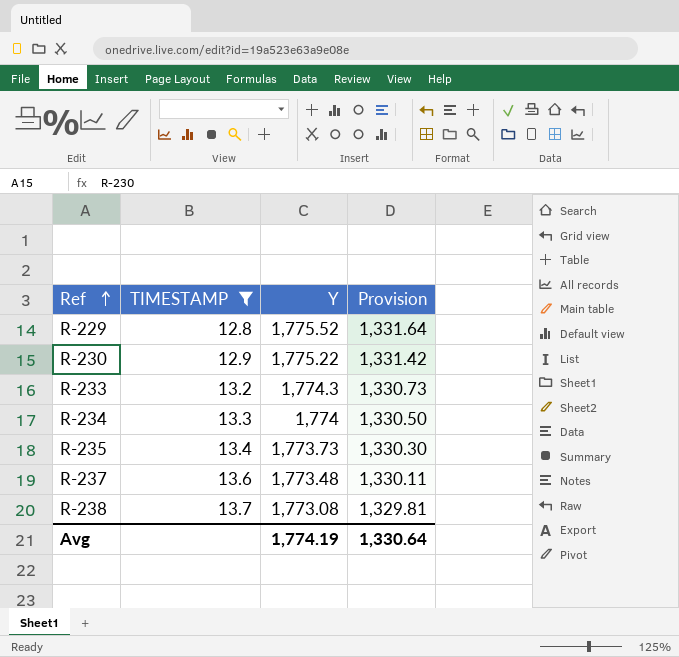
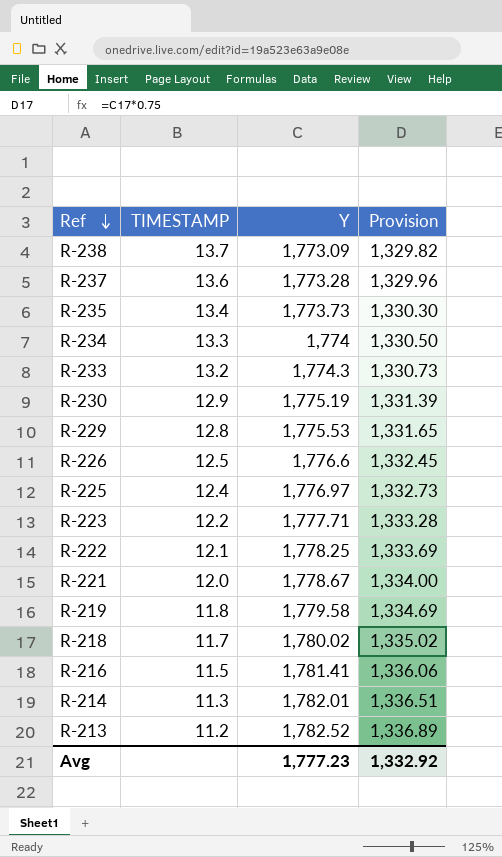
filter: TIMESTAMP >= 12.8 -> none
row order: Ref ascending -> Ref descending
R-238 | Y: 1,773.08 -> 1,773.09
R-238 | Provision: 1,329.81 -> 1,329.82
R-237 | Y: 1,773.48 -> 1,773.28
R-237 | Provision: 1,330.11 -> 1,329.96
R-230 | Y: 1,775.22 -> 1,775.19
R-230 | Provision: 1,331.42 -> 1,331.39
R-229 | Y: 1,775.52 -> 1,775.53
R-229 | Provision: 1,331.64 -> 1,331.65
Avg | Y: 1,774.19 -> 1,777.23
Avg | Provision: 1,330.64 -> 1,332.92

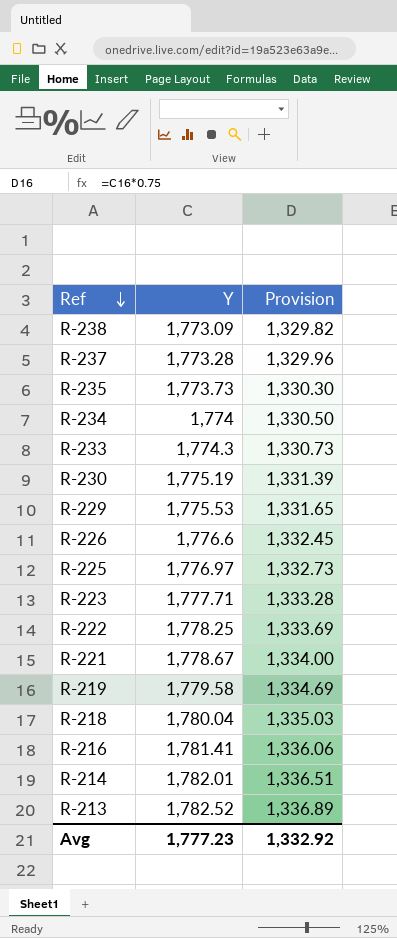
column TIMESTAMP | position: 2 -> none
R-218 | Y: 1,780.02 -> 1,780.04
R-218 | Provision: 1,335.02 -> 1,335.03

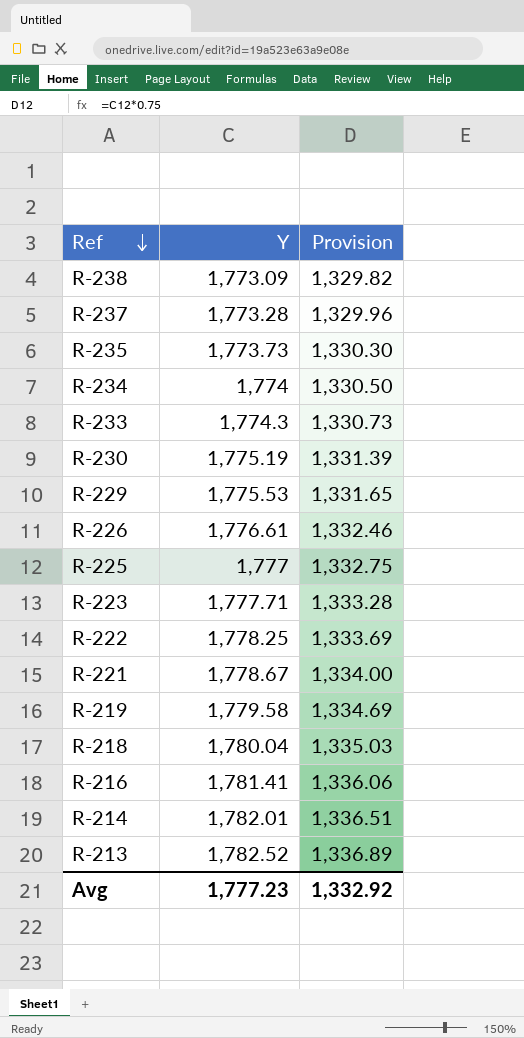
R-226 | Y: 1,776.6 -> 1,776.61
R-226 | Provision: 1,332.45 -> 1,332.46
R-225 | Y: 1,776.97 -> 1,777
R-225 | Provision: 1,332.73 -> 1,332.75

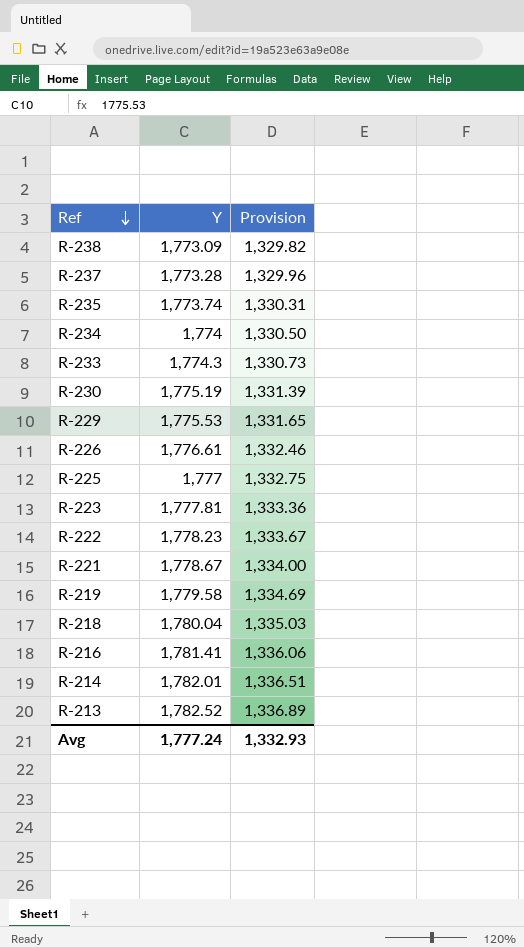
R-235 | Y: 1,773.73 -> 1,773.74
R-235 | Provision: 1,330.30 -> 1,330.31
R-223 | Y: 1,777.71 -> 1,777.81
R-223 | Provision: 1,333.28 -> 1,333.36
R-222 | Y: 1,778.25 -> 1,778.23
R-222 | Provision: 1,333.69 -> 1,333.67
Avg | Y: 1,777.23 -> 1,777.24
Avg | Provision: 1,332.92 -> 1,332.93

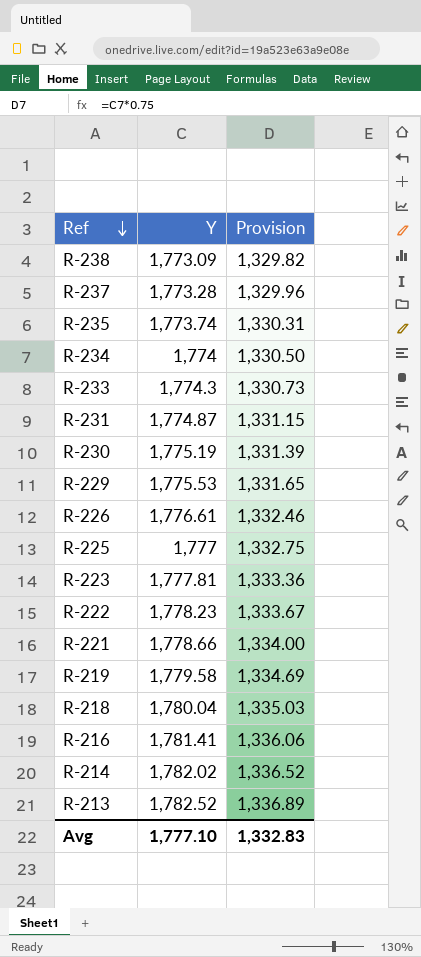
row R-231: none -> 1,774.87 | 1,331.15
R-221 | Y: 1,778.67 -> 1,778.66
R-214 | Y: 1,782.01 -> 1,782.02
R-214 | Provision: 1,336.51 -> 1,336.52
Avg | Y: 1,777.24 -> 1,777.10
Avg | Provision: 1,332.93 -> 1,332.83

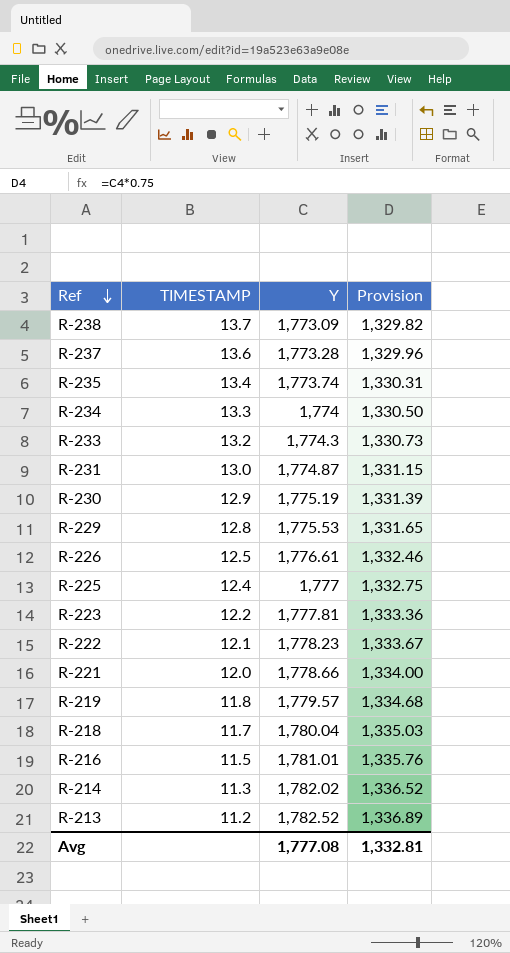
column TIMESTAMP | position: none -> 2
R-219 | Y: 1,779.58 -> 1,779.57
R-219 | Provision: 1,334.69 -> 1,334.68
R-216 | Y: 1,781.41 -> 1,781.01
R-216 | Provision: 1,336.06 -> 1,335.76
Avg | Y: 1,777.10 -> 1,777.08
Avg | Provision: 1,332.83 -> 1,332.81

